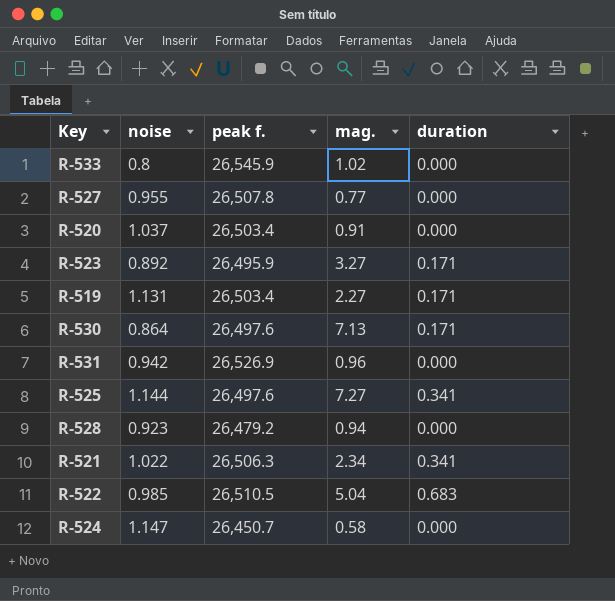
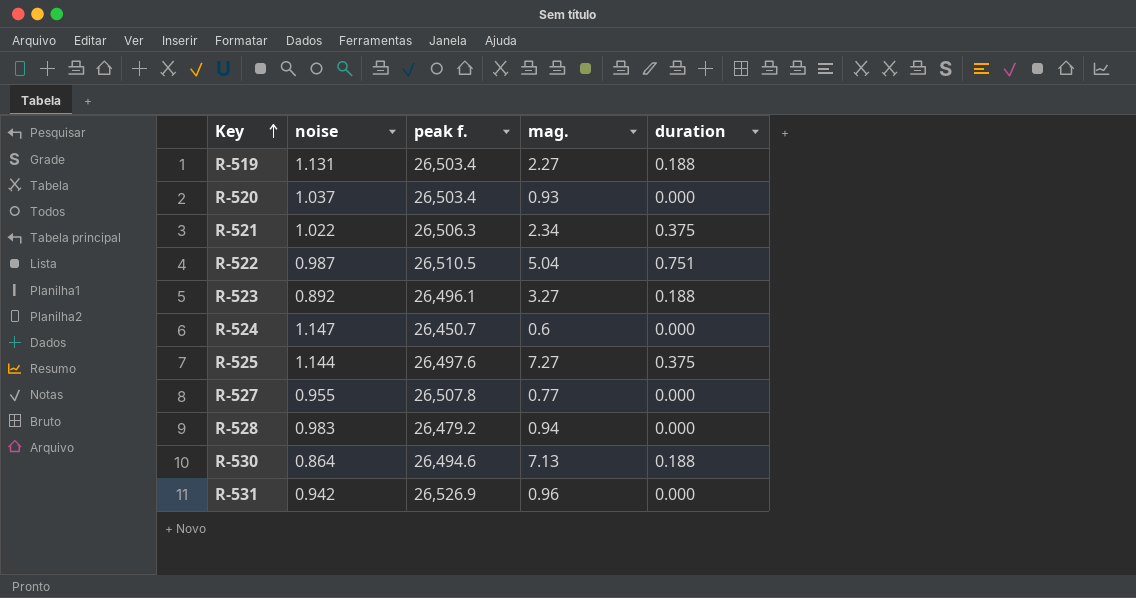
row order: none -> Key ascending
row R-533: 0.8 | 26,545.9 | 1.02 | 0.000 -> none
R-519 | duration: 0.171 -> 0.188
R-520 | mag.: 0.91 -> 0.93
R-521 | duration: 0.341 -> 0.375
R-522 | noise: 0.985 -> 0.987
R-522 | duration: 0.683 -> 0.751
R-523 | peak f.: 26,495.9 -> 26,496.1
R-523 | duration: 0.171 -> 0.188
R-524 | mag.: 0.58 -> 0.6
R-525 | duration: 0.341 -> 0.375
R-528 | noise: 0.923 -> 0.983
R-530 | peak f.: 26,497.6 -> 26,494.6
R-530 | duration: 0.171 -> 0.188

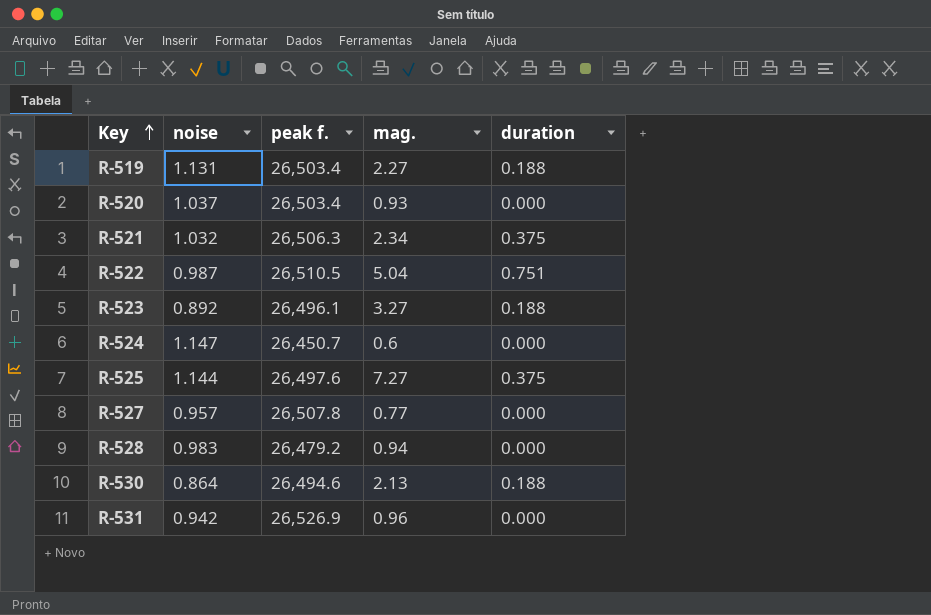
R-521 | noise: 1.022 -> 1.032
R-527 | noise: 0.955 -> 0.957
R-530 | mag.: 7.13 -> 2.13

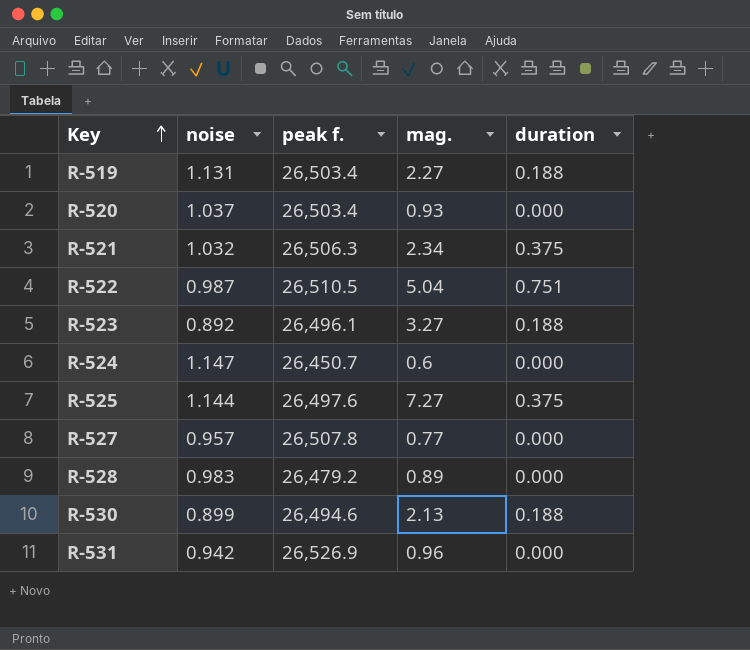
R-528 | mag.: 0.94 -> 0.89
R-530 | noise: 0.864 -> 0.899

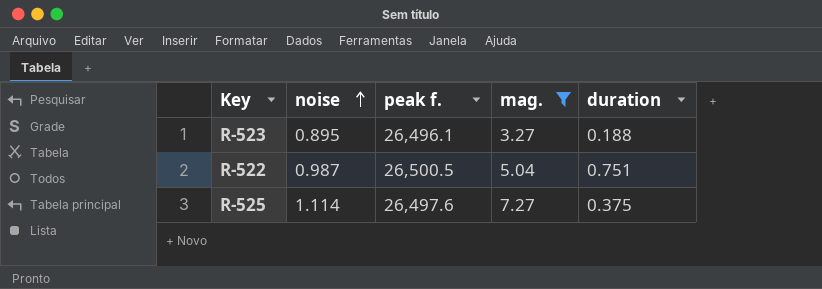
filter: none -> mag. >= 3.27
row order: Key ascending -> noise ascending
R-523 | noise: 0.892 -> 0.895
R-522 | peak f.: 26,510.5 -> 26,500.5
R-525 | noise: 1.144 -> 1.114

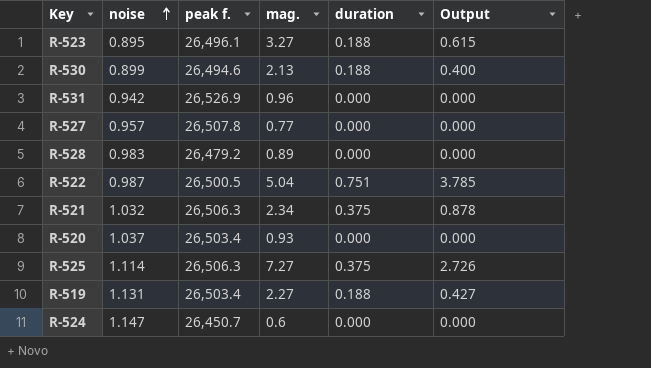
filter: mag. >= 3.27 -> none
column Output | formula: none -> [mag.] * [duration]
R-525 | peak f.: 26,497.6 -> 26,506.3

